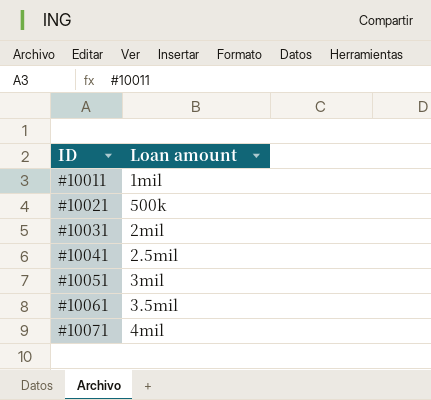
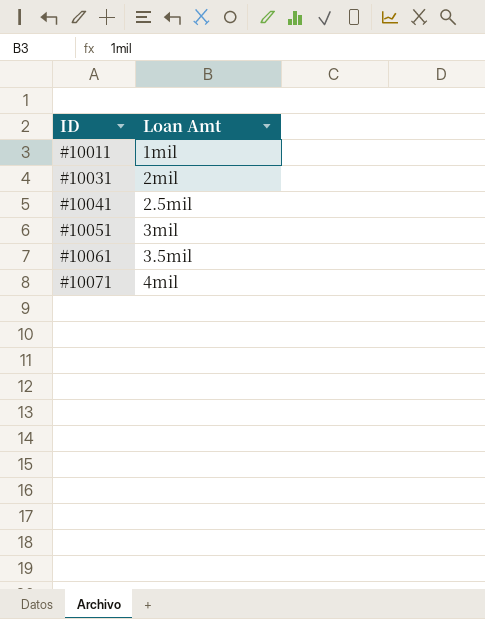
column name: Loan amount -> Loan Amt
row #10021: 500k -> none

